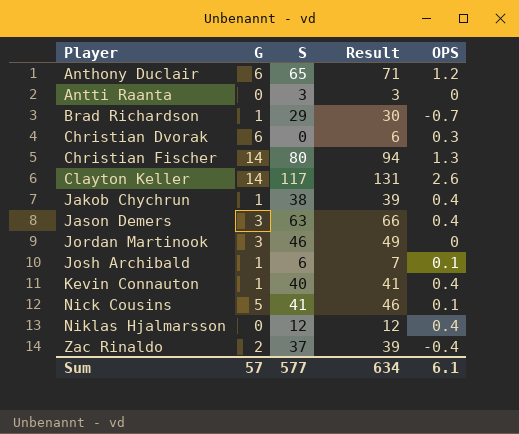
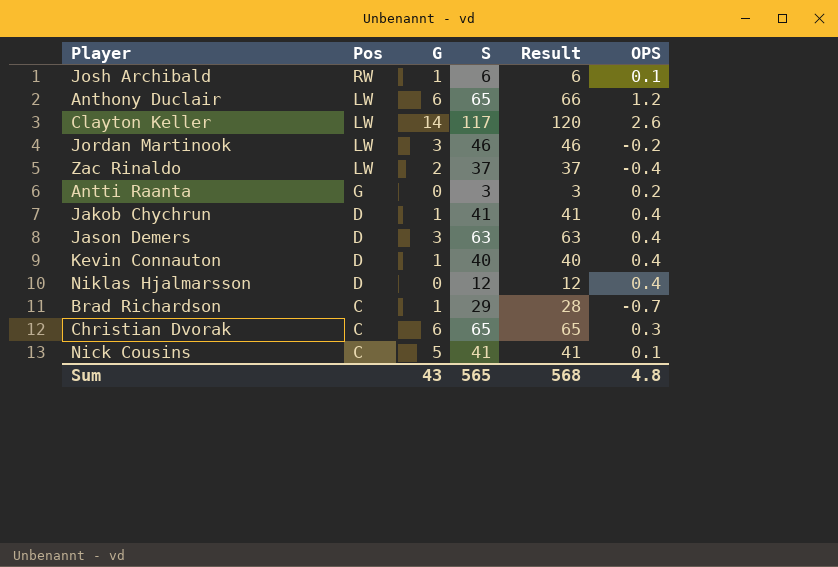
row order: Player ascending -> Pos descending
column Pos | position: none -> 2
column Result | formula: [G] + [S] -> [S] + [OPS]
row Christian Fischer: 14 | 80 | 94 | 1.3 -> none
Jordan Martinook | OPS: 0 -> -0.2
Antti Raanta | OPS: 0 -> 0.2
Jakob Chychrun | S: 38 -> 41
Christian Dvorak | S: 0 -> 65
Sum | G: 57 -> 43
Sum | S: 577 -> 565
Sum | Result: 634 -> 568
Sum | OPS: 6.1 -> 4.8

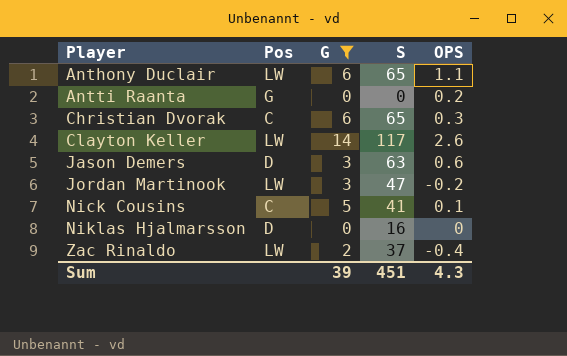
filter: none -> G != 1
row order: Pos descending -> Player ascending
column Result | formula: [S] + [OPS] -> none
Anthony Duclair | OPS: 1.2 -> 1.1
Antti Raanta | S: 3 -> 0
Jason Demers | OPS: 0.4 -> 0.6
Jordan Martinook | S: 46 -> 47
Niklas Hjalmarsson | S: 12 -> 16
Niklas Hjalmarsson | OPS: 0.4 -> 0
Sum | G: 43 -> 39
Sum | S: 565 -> 451
Sum | OPS: 4.8 -> 4.3

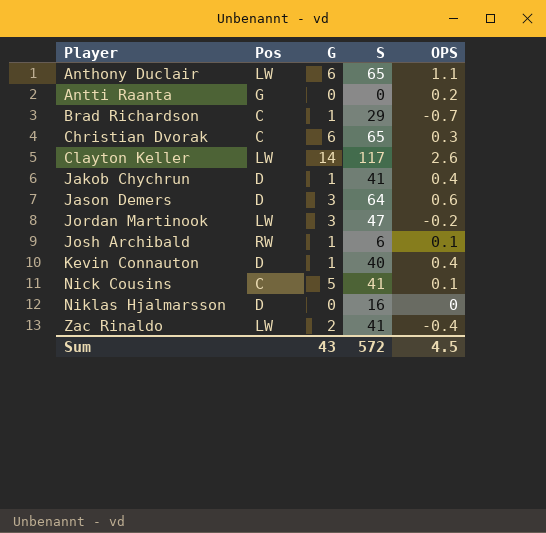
filter: G != 1 -> none
Jason Demers | S: 63 -> 64
Zac Rinaldo | S: 37 -> 41
Sum | G: 39 -> 43
Sum | S: 451 -> 572
Sum | OPS: 4.3 -> 4.5

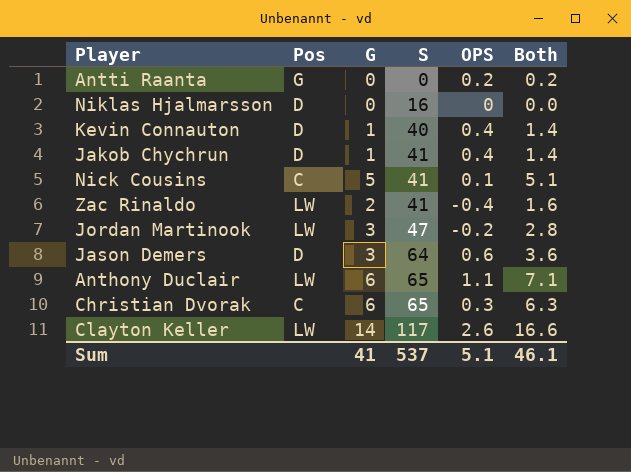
row order: Player ascending -> S ascending
column Both | formula: none -> [G] + [OPS]
row Brad Richardson: C | 1 | 29 | -0.7 -> none
row Josh Archibald: RW | 1 | 6 | 0.1 -> none
Sum | G: 43 -> 41
Sum | S: 572 -> 537
Sum | OPS: 4.5 -> 5.1

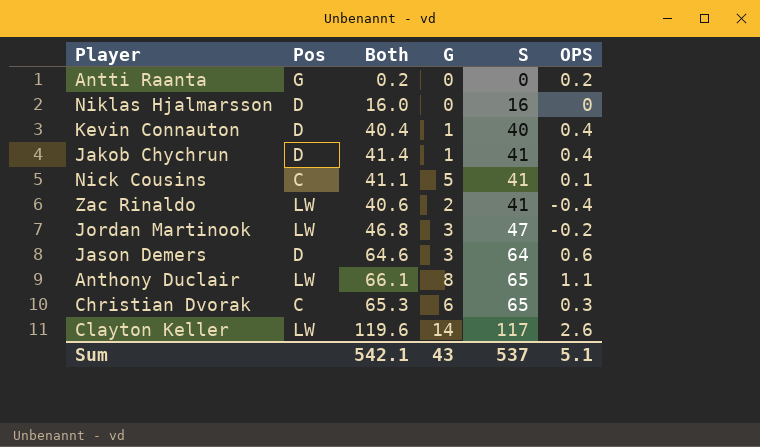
column Both | formula: [G] + [OPS] -> [S] + [OPS]
column Both | position: 6 -> 3
Anthony Duclair | G: 6 -> 8
Sum | Both: 46.1 -> 542.1
Sum | G: 41 -> 43

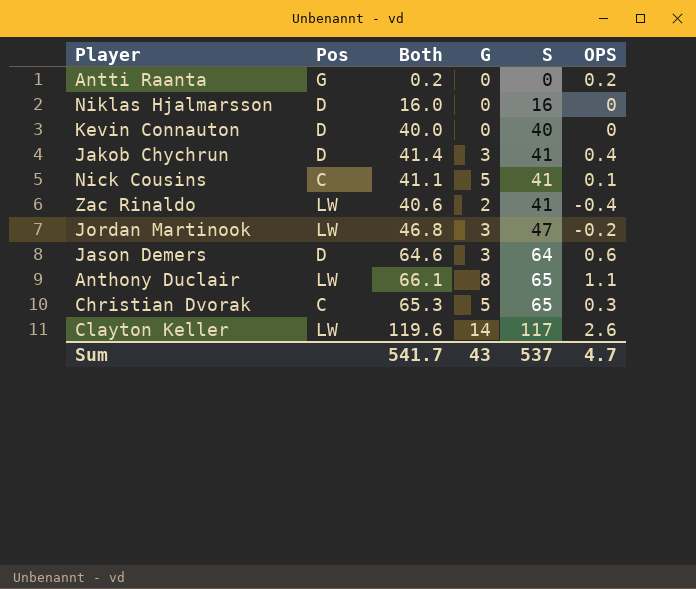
Kevin Connauton | Both: 40.4 -> 40.0
Kevin Connauton | G: 1 -> 0
Kevin Connauton | OPS: 0.4 -> 0
Jakob Chychrun | G: 1 -> 3
Christian Dvorak | G: 6 -> 5
Sum | Both: 542.1 -> 541.7
Sum | OPS: 5.1 -> 4.7

